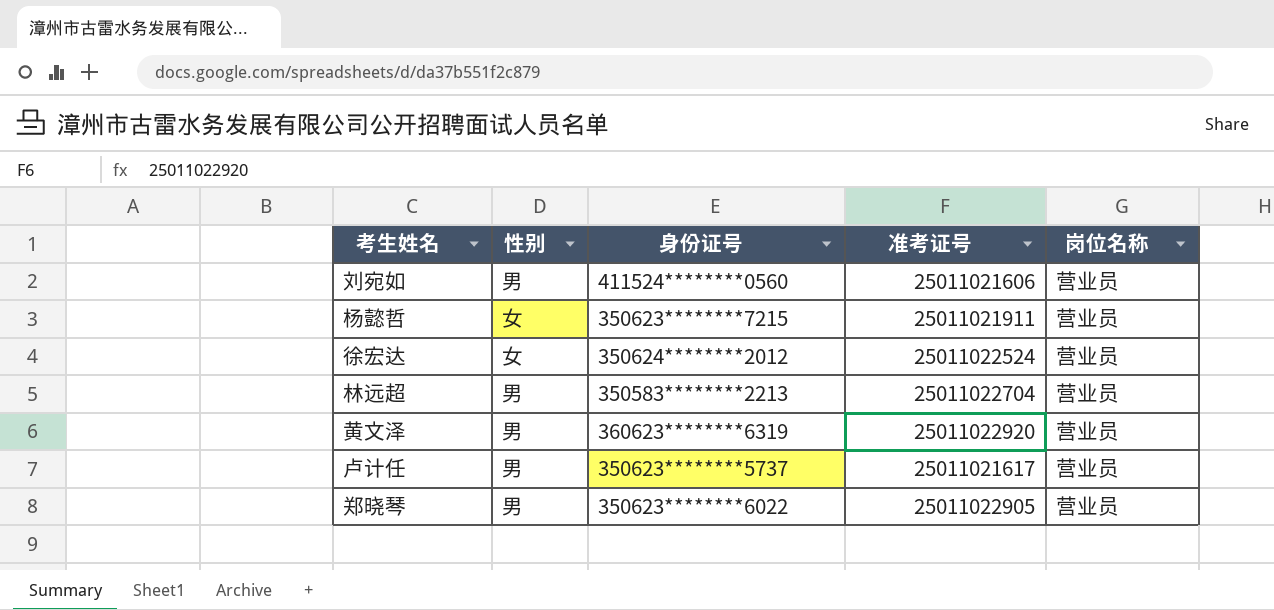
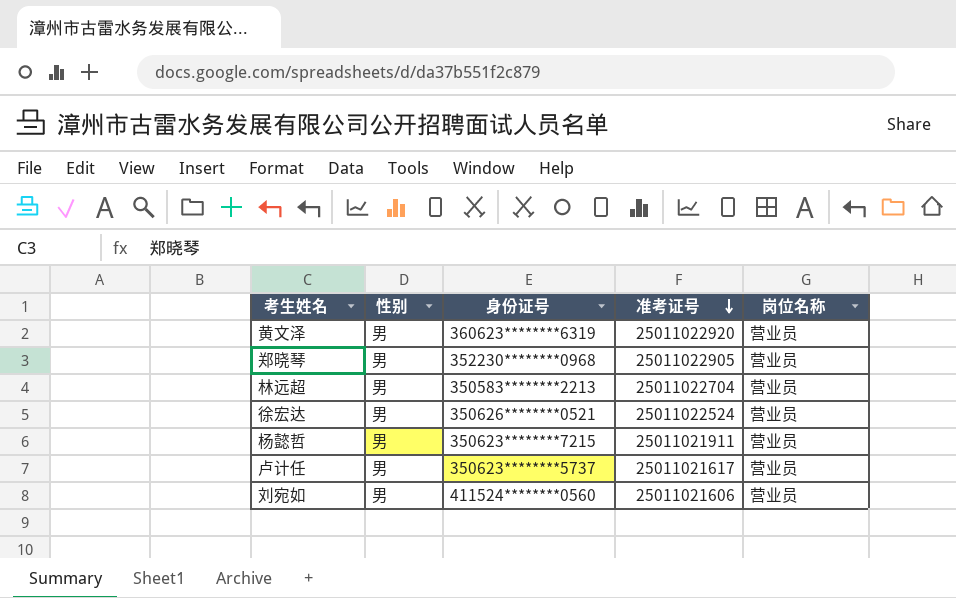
row order: none -> 准考证号 descending
郑晓琴 | 身份证号: 350623********6022 -> 352230********0968
徐宏达 | 性别: 女 -> 男
徐宏达 | 身份证号: 350624********2012 -> 350626********0521
杨懿哲 | 性别: 女 -> 男

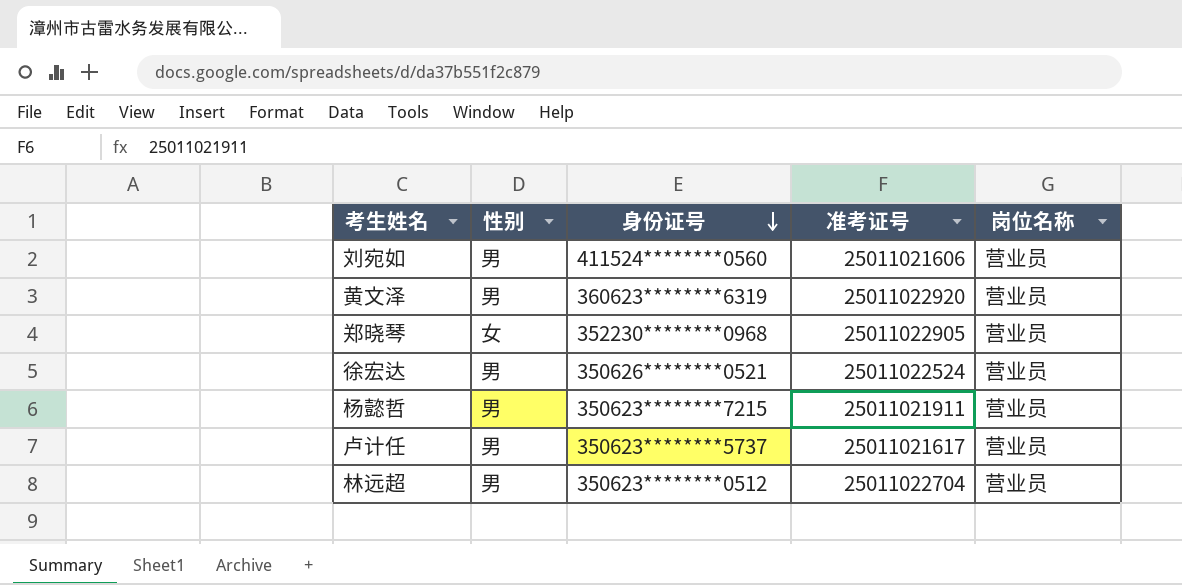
row order: 准考证号 descending -> 身份证号 descending
郑晓琴 | 性别: 男 -> 女
林远超 | 身份证号: 350583********2213 -> 350623********0512

